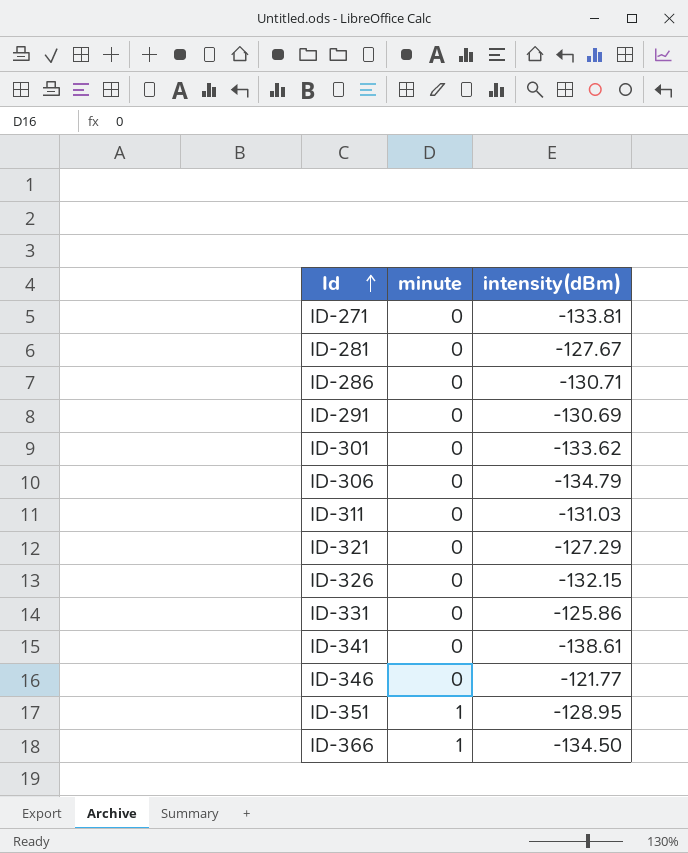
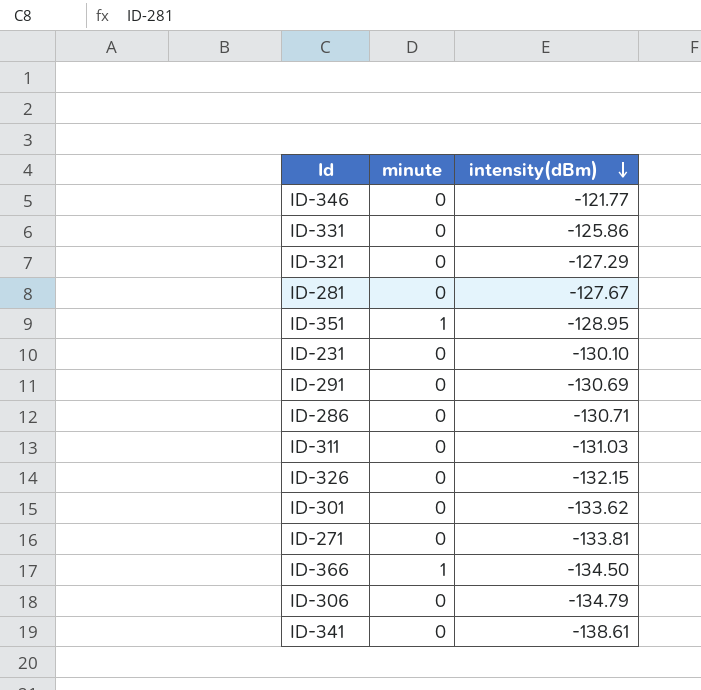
row order: Id ascending -> intensity(dBm) descending
row ID-231: none -> 0 | -130.10

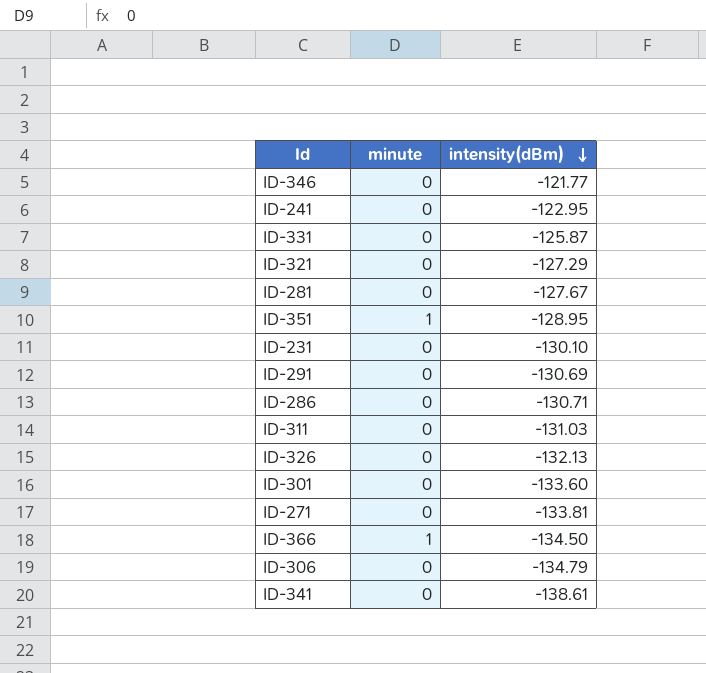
row ID-241: none -> 0 | -122.95
ID-331 | intensity(dBm): -125.86 -> -125.87
ID-326 | intensity(dBm): -132.15 -> -132.13
ID-301 | intensity(dBm): -133.62 -> -133.60

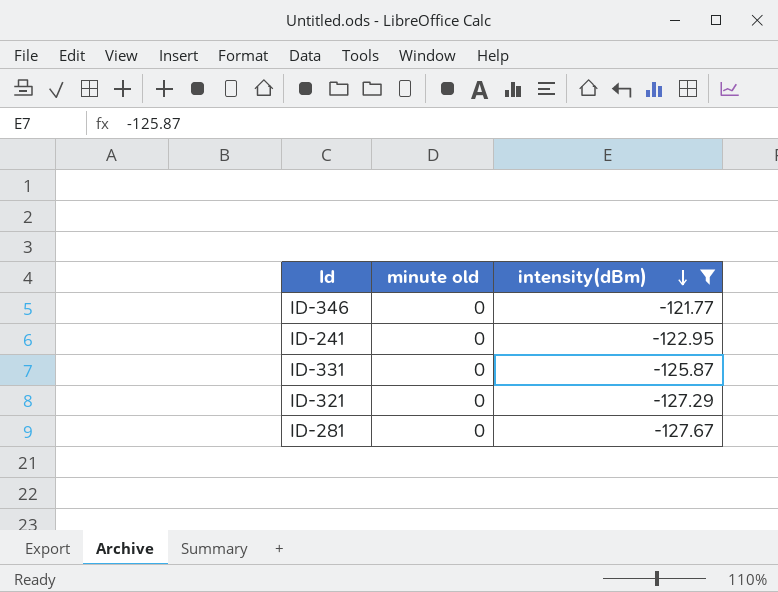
filter: none -> intensity(dBm) >= -127.67
column name: minute -> minute old

